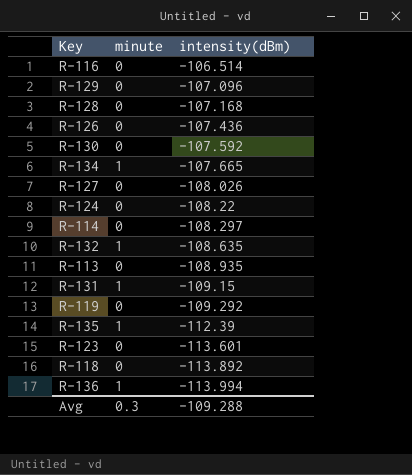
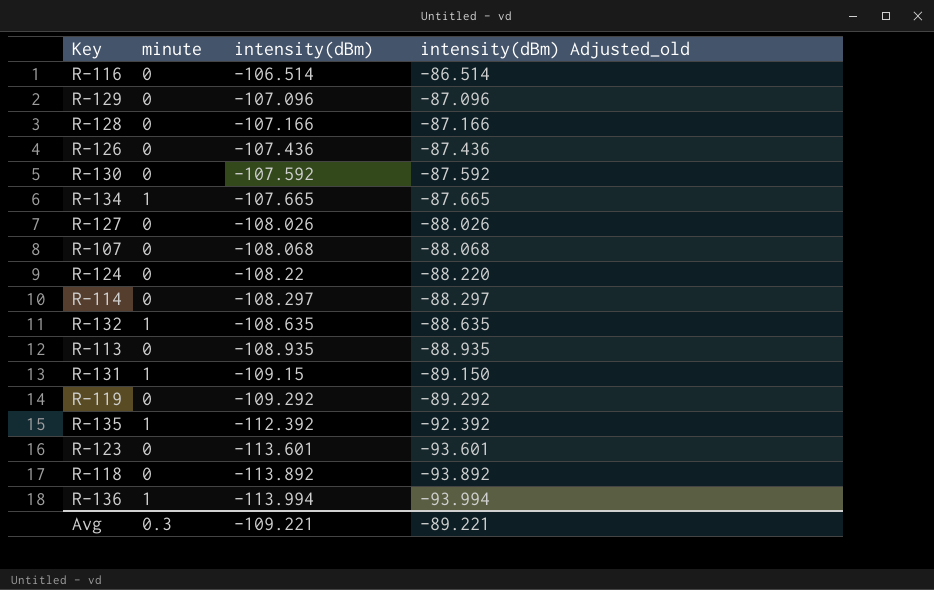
column intensity(dBm) Adjusted_old | formula: none -> [intensity(dBm)] + 20
R-128 | intensity(dBm): -107.168 -> -107.166
row R-107: none -> 0 | -108.068 | -88.068
R-135 | intensity(dBm): -112.39 -> -112.392
Avg | intensity(dBm): -109.288 -> -109.221

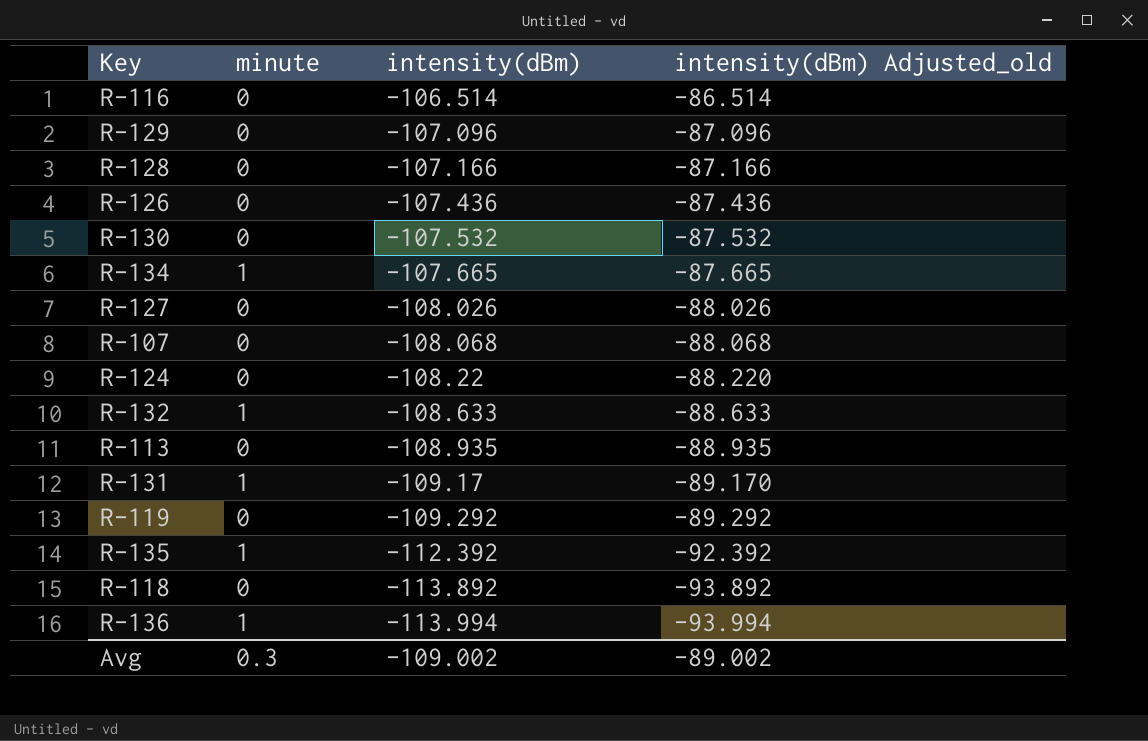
row R-114: 0 | -108.297 | -88.297 -> none
row R-123: 0 | -113.601 | -93.601 -> none
R-130 | intensity(dBm): -107.592 -> -107.532
R-130 | intensity(dBm) Adjusted_old: -87.592 -> -87.532
R-132 | intensity(dBm): -108.635 -> -108.633
R-132 | intensity(dBm) Adjusted_old: -88.635 -> -88.633
R-131 | intensity(dBm): -109.15 -> -109.17
R-131 | intensity(dBm) Adjusted_old: -89.150 -> -89.170
Avg | intensity(dBm): -109.221 -> -109.002
Avg | intensity(dBm) Adjusted_old: -89.221 -> -89.002

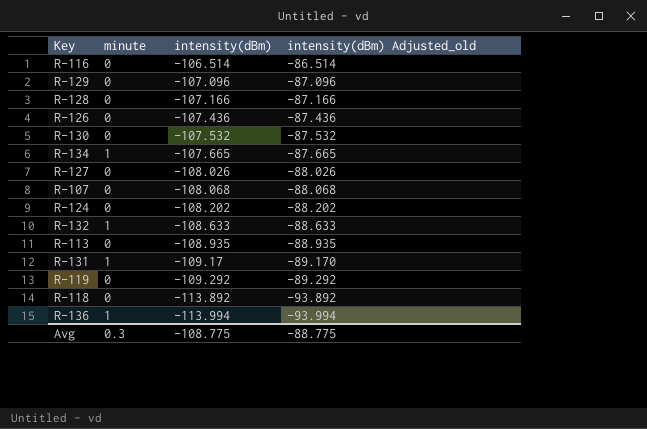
row R-135: 1 | -112.392 | -92.392 -> none
R-124 | intensity(dBm): -108.22 -> -108.202
R-124 | intensity(dBm) Adjusted_old: -88.220 -> -88.202
Avg | intensity(dBm): -109.002 -> -108.775
Avg | intensity(dBm) Adjusted_old: -89.002 -> -88.775

